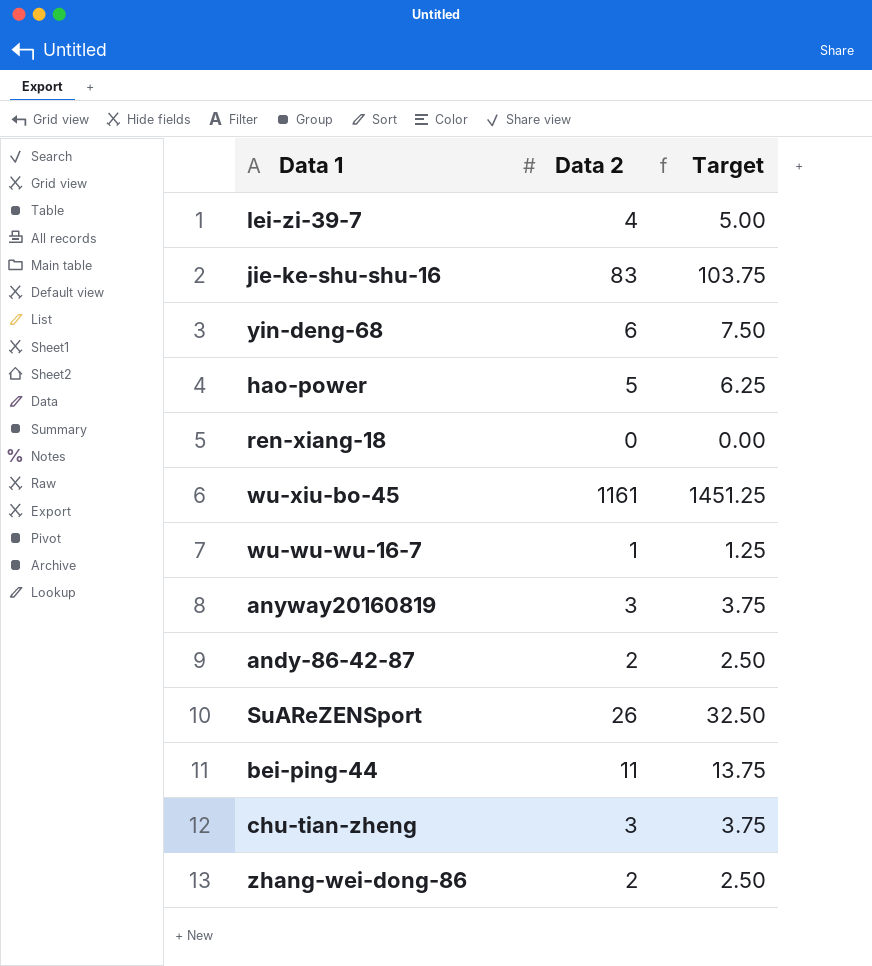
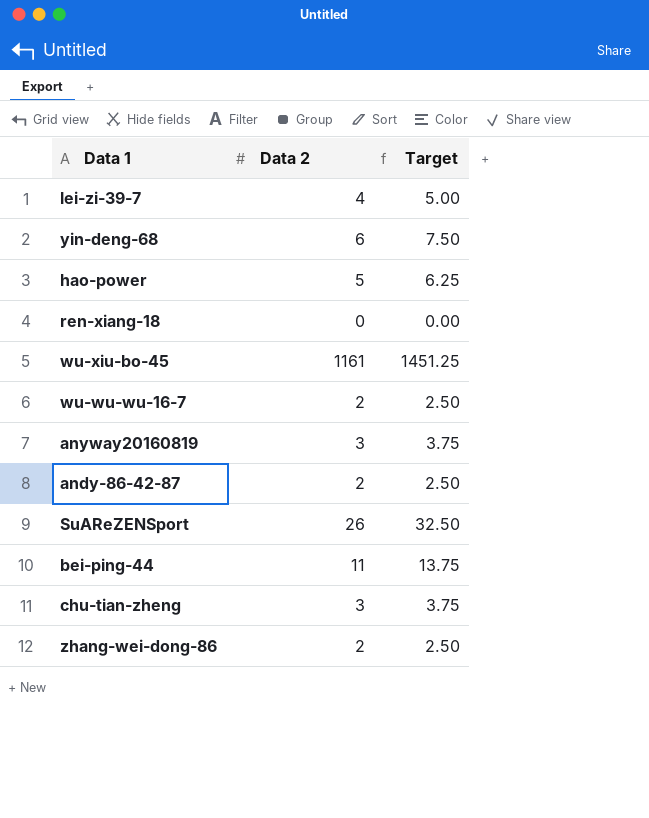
row jie-ke-shu-shu-16: 83 | 103.75 -> none
wu-wu-wu-16-7 | Data 2: 1 -> 2
wu-wu-wu-16-7 | Target: 1.25 -> 2.50

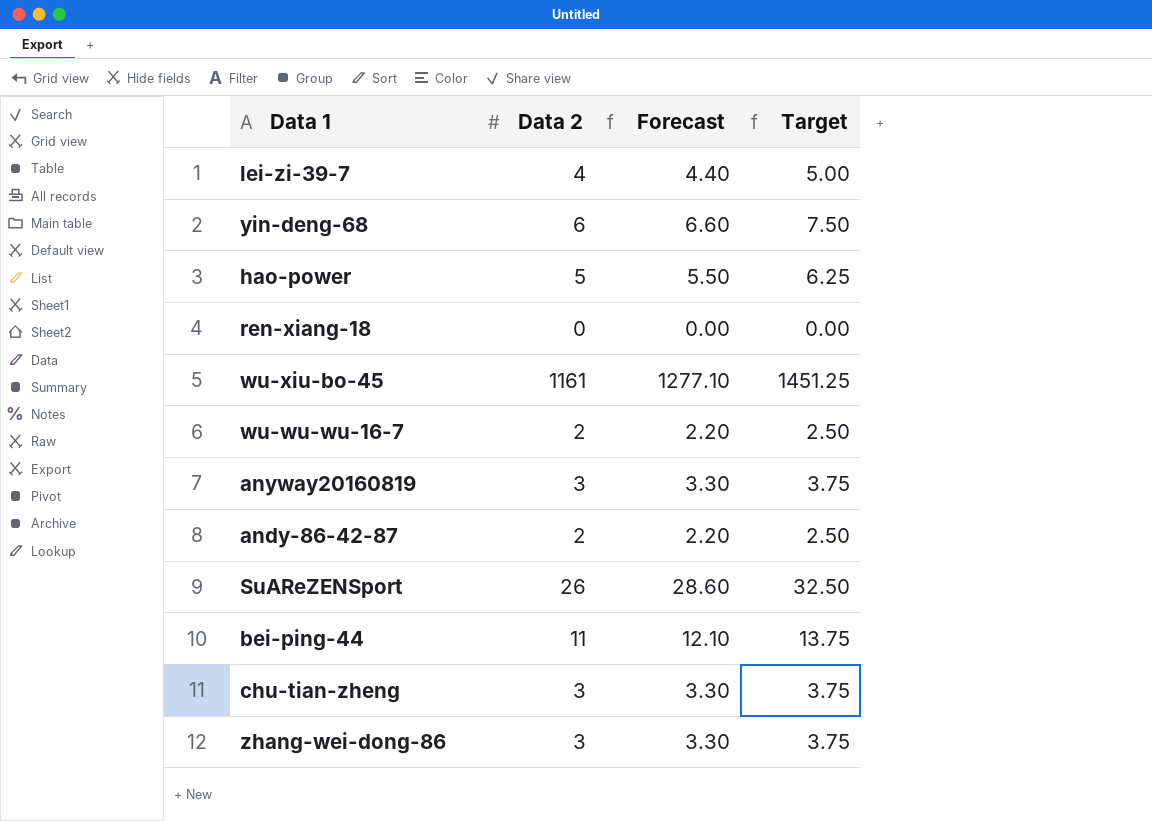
column Forecast | formula: none -> [Data 2] * 1.1
zhang-wei-dong-86 | Data 2: 2 -> 3
zhang-wei-dong-86 | Target: 2.50 -> 3.75

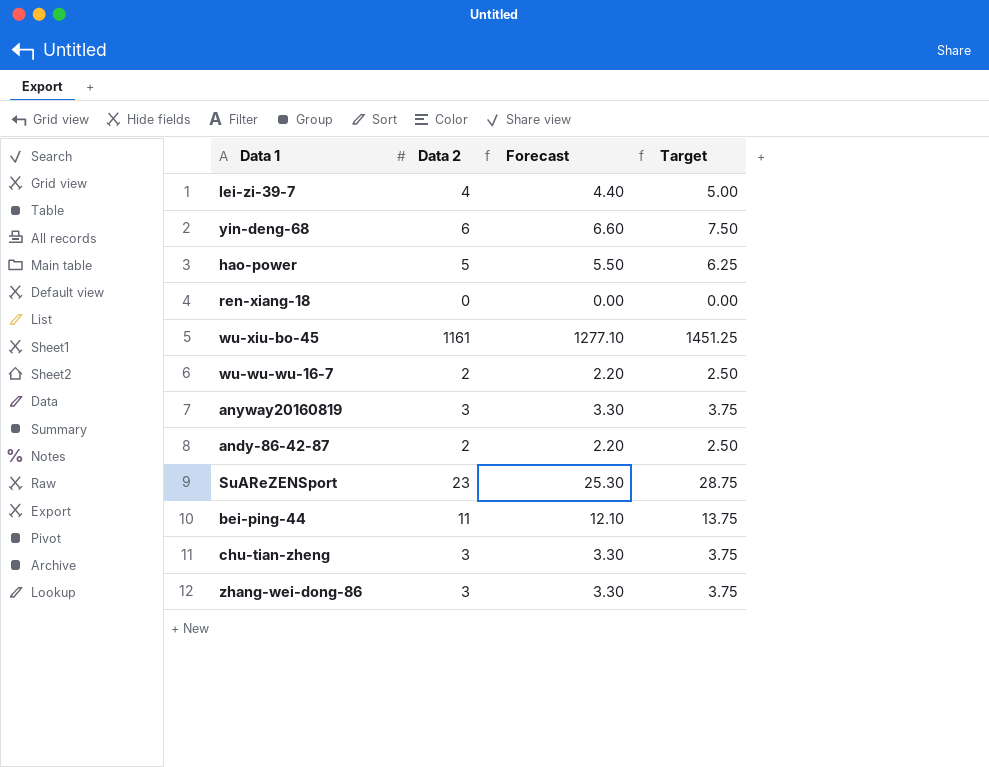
SuAReZENSport | Data 2: 26 -> 23
SuAReZENSport | Forecast: 28.60 -> 25.30
SuAReZENSport | Target: 32.50 -> 28.75

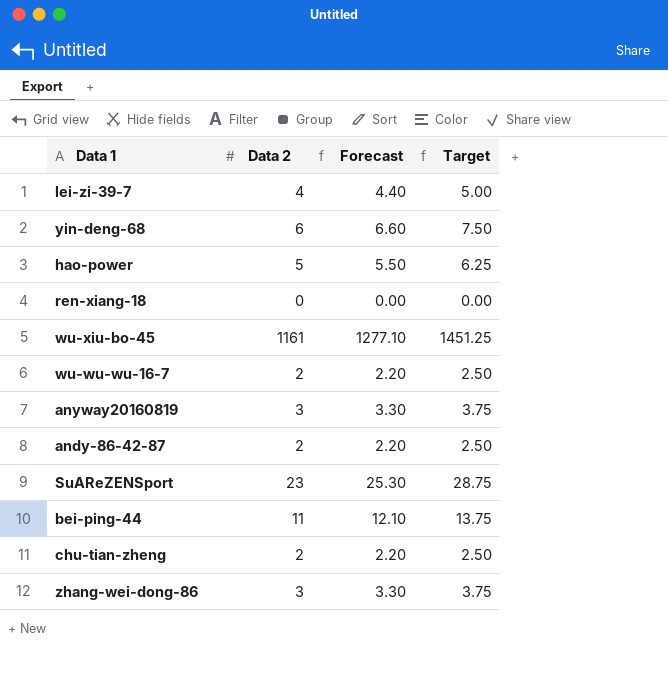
chu-tian-zheng | Data 2: 3 -> 2
chu-tian-zheng | Forecast: 3.30 -> 2.20
chu-tian-zheng | Target: 3.75 -> 2.50

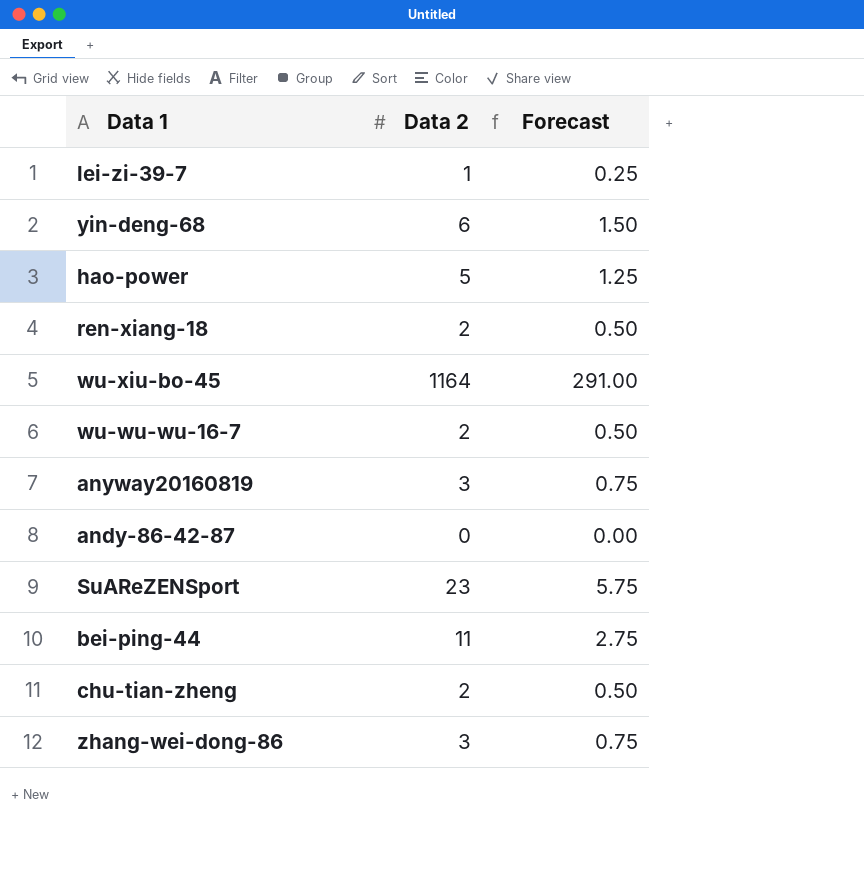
column Target | formula: [Data 2] * 1.25 -> none
column Forecast | formula: [Data 2] * 1.1 -> [Data 2] * 0.25
lei-zi-39-7 | Data 2: 4 -> 1
ren-xiang-18 | Data 2: 0 -> 2
wu-xiu-bo-45 | Data 2: 1161 -> 1164
andy-86-42-87 | Data 2: 2 -> 0

